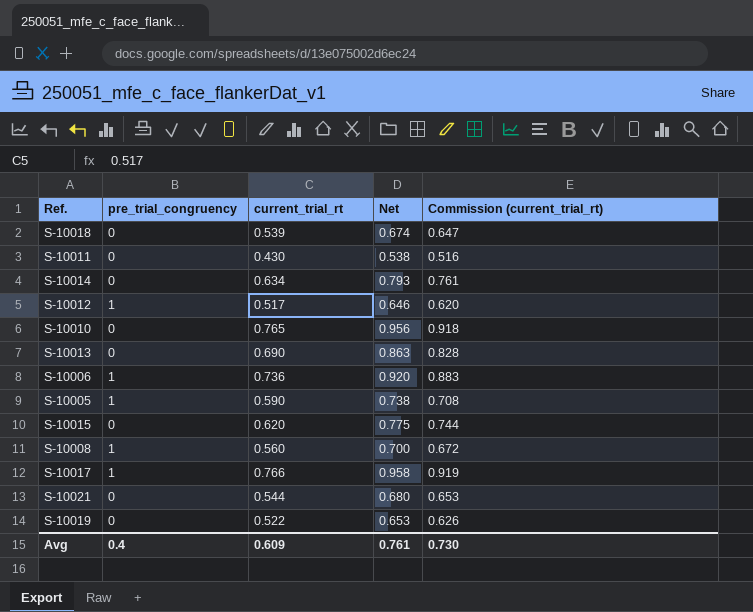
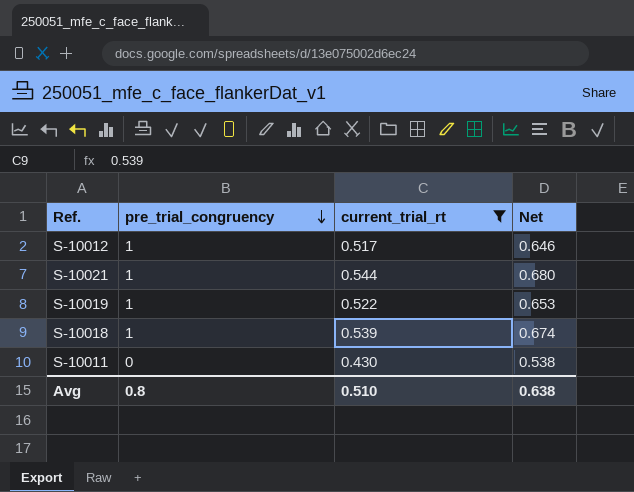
filter: none -> current_trial_rt <= 0.544
row order: none -> pre_trial_congruency descending
column Commission (current_trial_rt) | formula: [current_trial_rt] * 1.2 -> none
S-10021 | pre_trial_congruency: 0 -> 1
S-10019 | pre_trial_congruency: 0 -> 1
S-10018 | pre_trial_congruency: 0 -> 1
Avg | pre_trial_congruency: 0.4 -> 0.8
Avg | current_trial_rt: 0.609 -> 0.510
Avg | Net: 0.761 -> 0.638

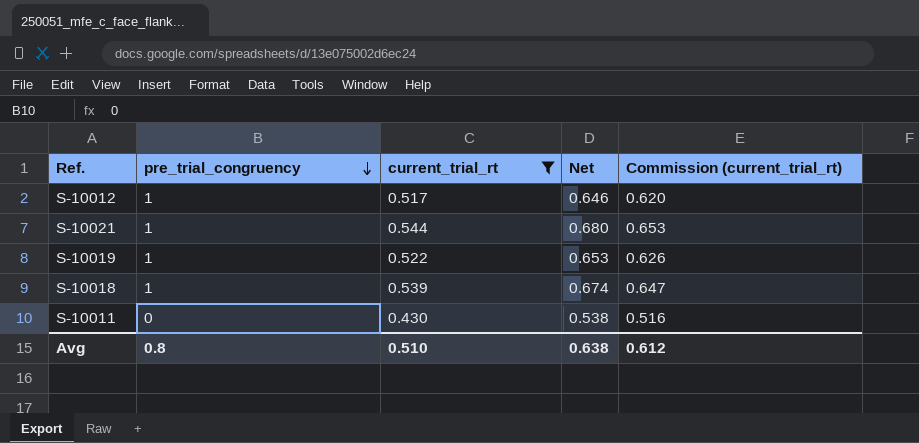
column Commission (current_trial_rt) | formula: none -> [current_trial_rt] * 1.2

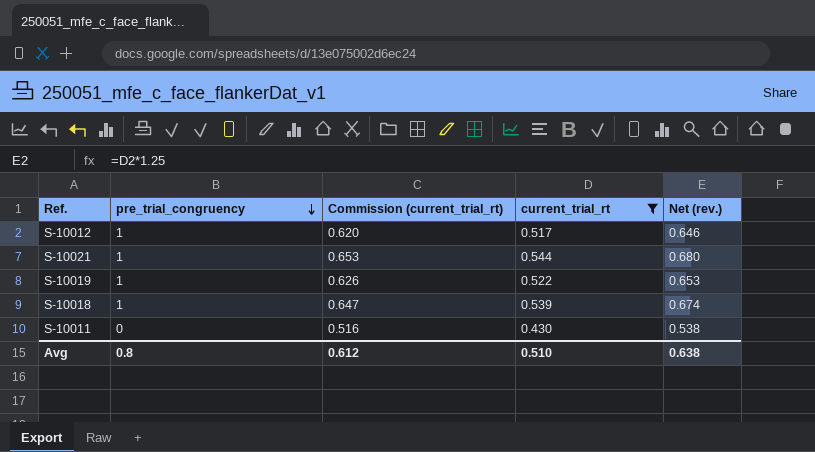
column Commission (current_trial_rt) | position: 5 -> 3
column name: Net -> Net (rev.)

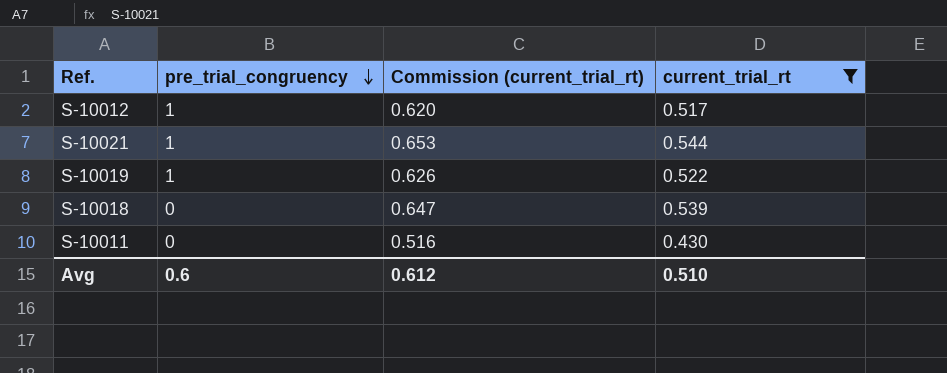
column Net (rev.) | formula: [current_trial_rt] * 1.25 -> none
S-10018 | pre_trial_congruency: 1 -> 0
Avg | pre_trial_congruency: 0.8 -> 0.6

